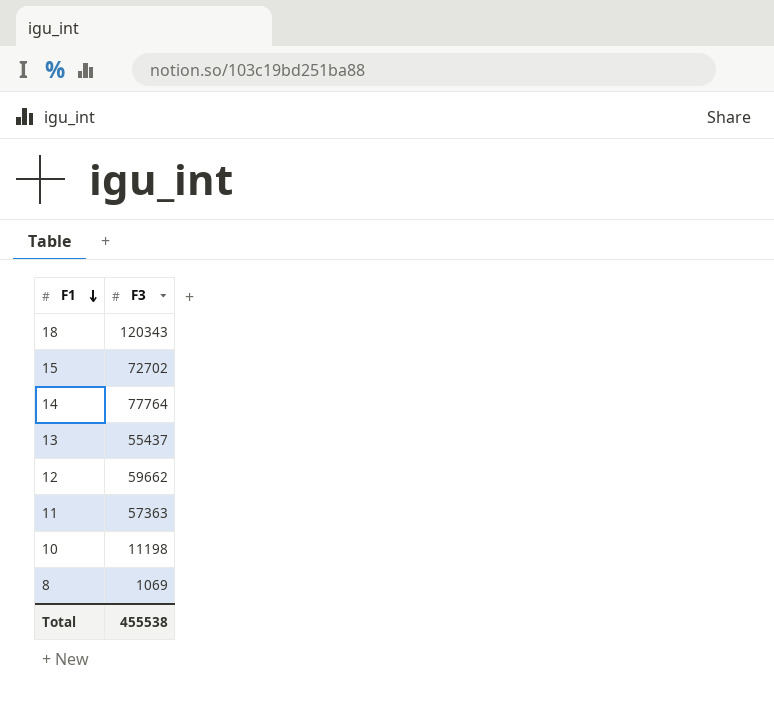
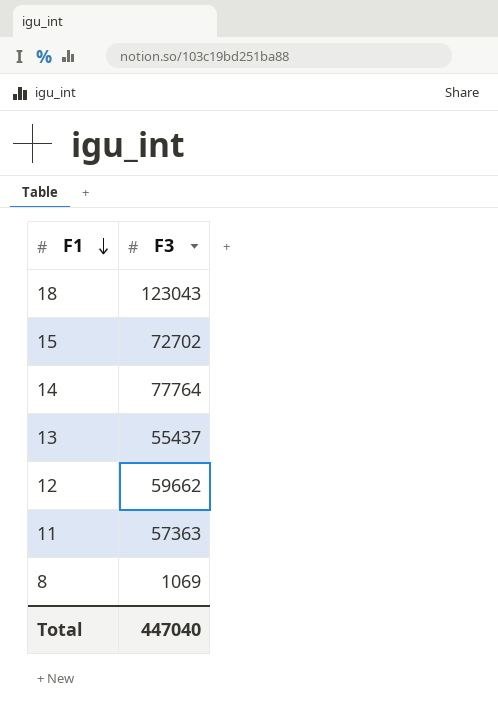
row 10: 11198 -> none
18 | F3: 120343 -> 123043
Total | F3: 455538 -> 447040

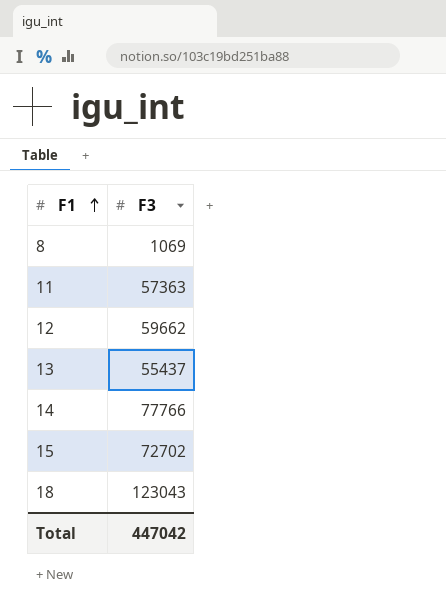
row order: F1 descending -> F1 ascending
14 | F3: 77764 -> 77766
Total | F3: 447040 -> 447042

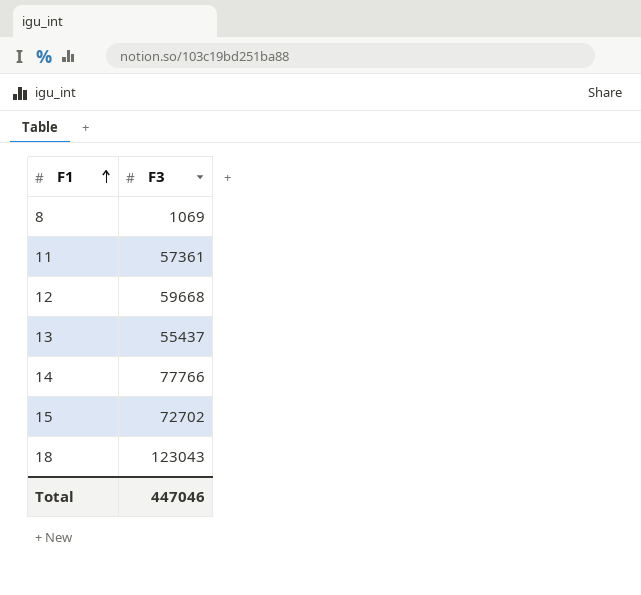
11 | F3: 57363 -> 57361
12 | F3: 59662 -> 59668
Total | F3: 447042 -> 447046

